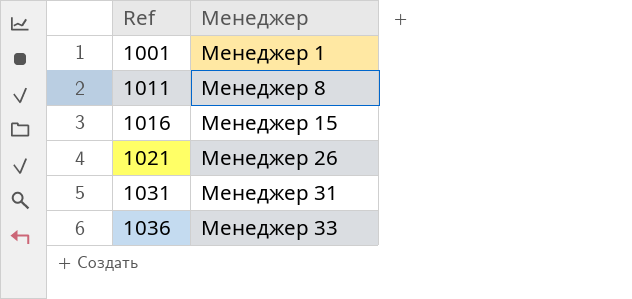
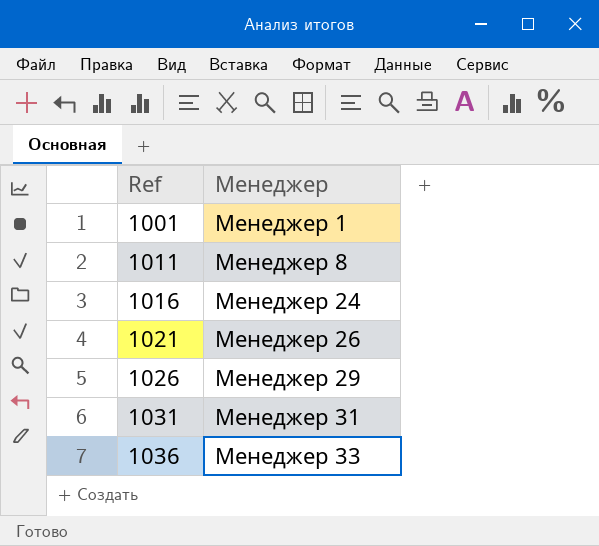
1016 | Менеджер: Менеджер 15 -> Менеджер 24
row 1026: none -> Менеджер 29

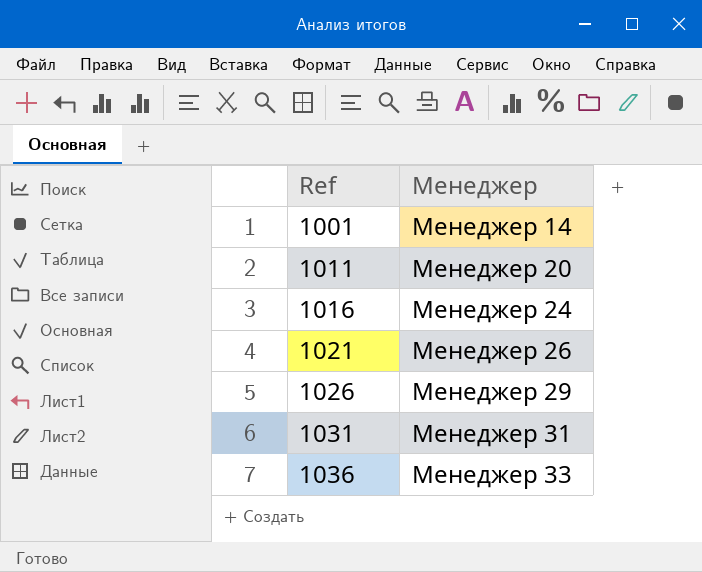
1001 | Менеджер: Менеджер 1 -> Менеджер 14
1011 | Менеджер: Менеджер 8 -> Менеджер 20

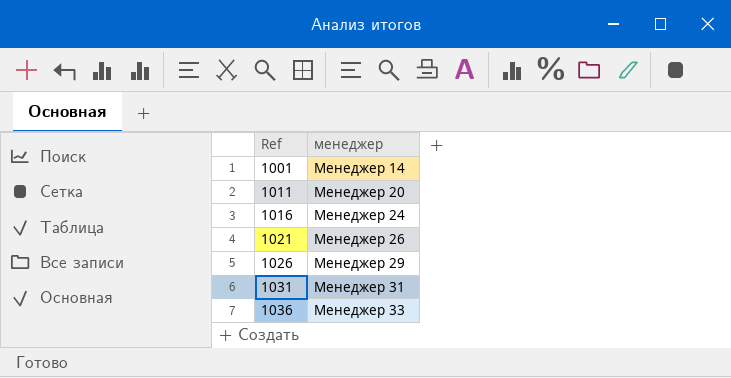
column name: Менеджер -> менеджер

